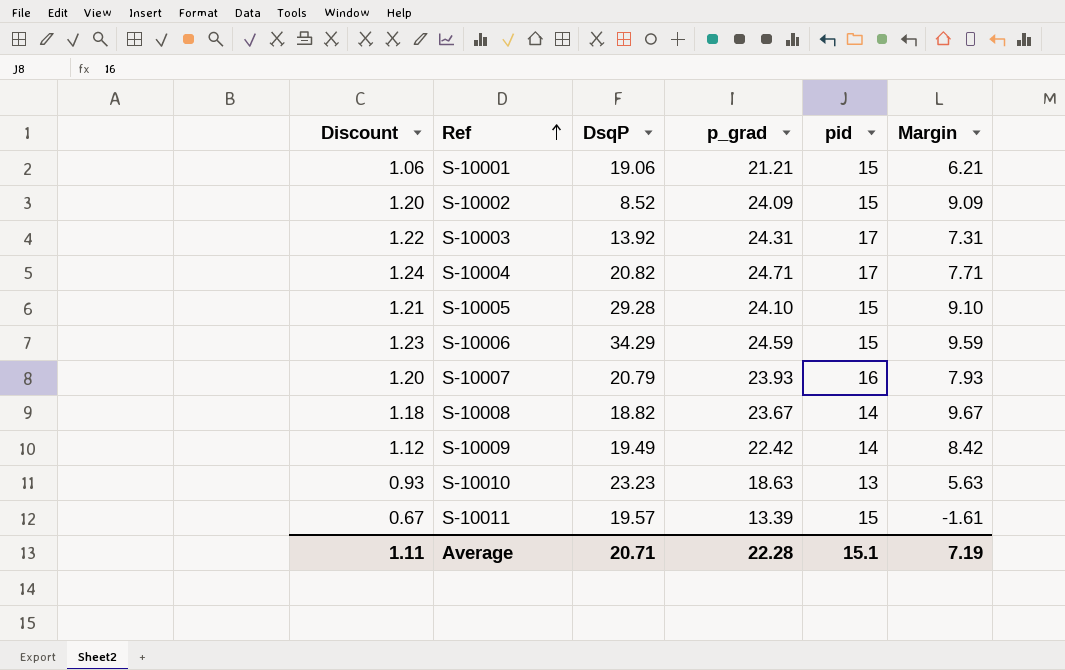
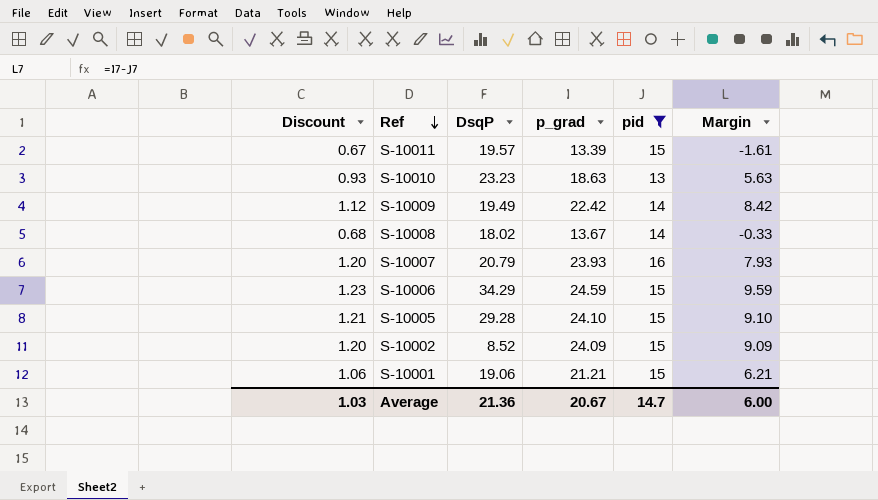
filter: none -> pid != 17
row order: Ref ascending -> Ref descending
S-10008 | Discount: 1.18 -> 0.68
S-10008 | DsqP: 18.82 -> 18.02
S-10008 | p_grad: 23.67 -> 13.67
S-10008 | Margin: 9.67 -> -0.33
Average | Discount: 1.11 -> 1.03
Average | DsqP: 20.71 -> 21.36
Average | p_grad: 22.28 -> 20.67
Average | pid: 15.1 -> 14.7
Average | Margin: 7.19 -> 6.00

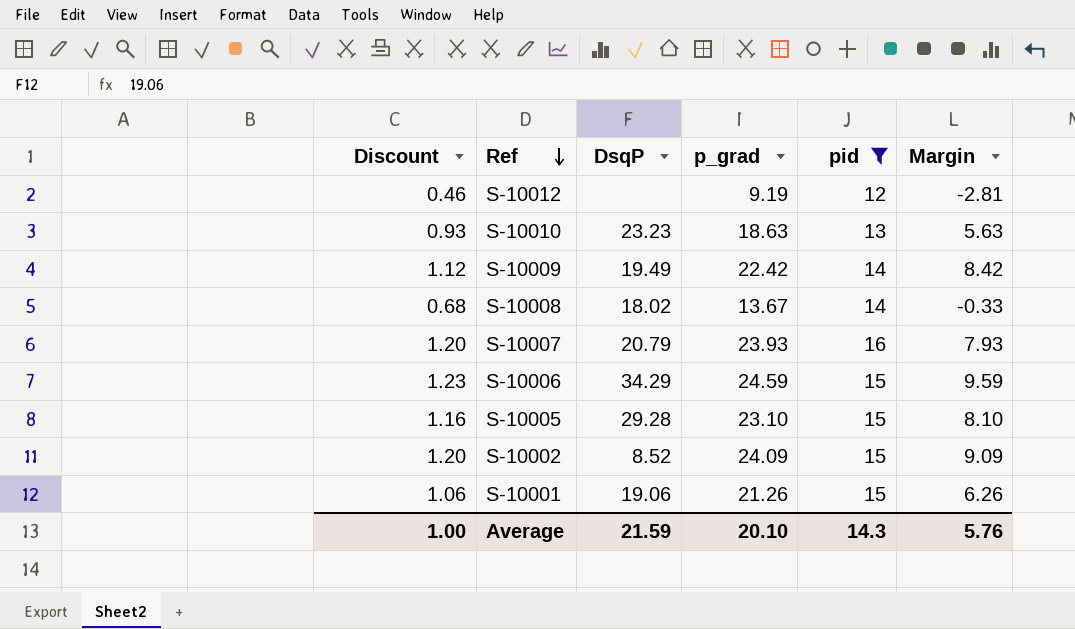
row S-10011: 0.67 | 19.57 | 13.39 | 15 | -1.61 -> none
row S-10012: none -> 0.46 | none | 9.19 | 12 | -2.81
S-10005 | Discount: 1.21 -> 1.16
S-10005 | p_grad: 24.10 -> 23.10
S-10005 | Margin: 9.10 -> 8.10
S-10001 | p_grad: 21.21 -> 21.26
S-10001 | Margin: 6.21 -> 6.26
Average | Discount: 1.03 -> 1.00
Average | DsqP: 21.36 -> 21.59
Average | p_grad: 20.67 -> 20.10
Average | pid: 14.7 -> 14.3
Average | Margin: 6.00 -> 5.76

